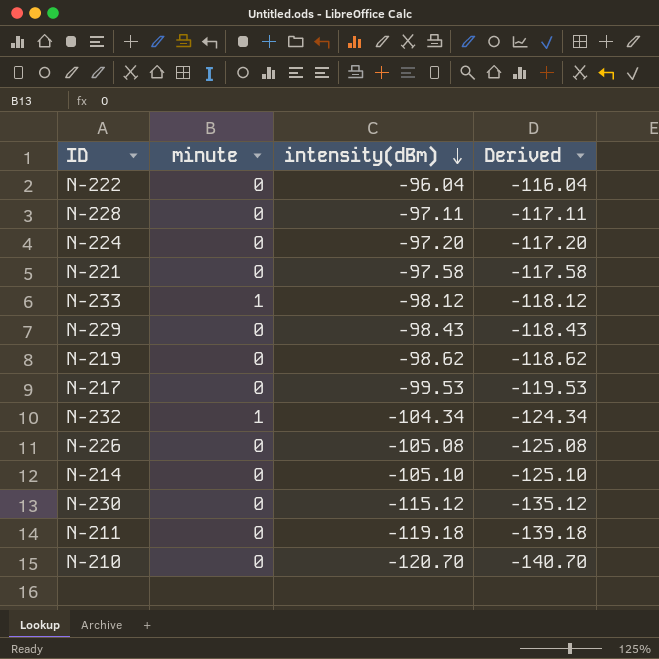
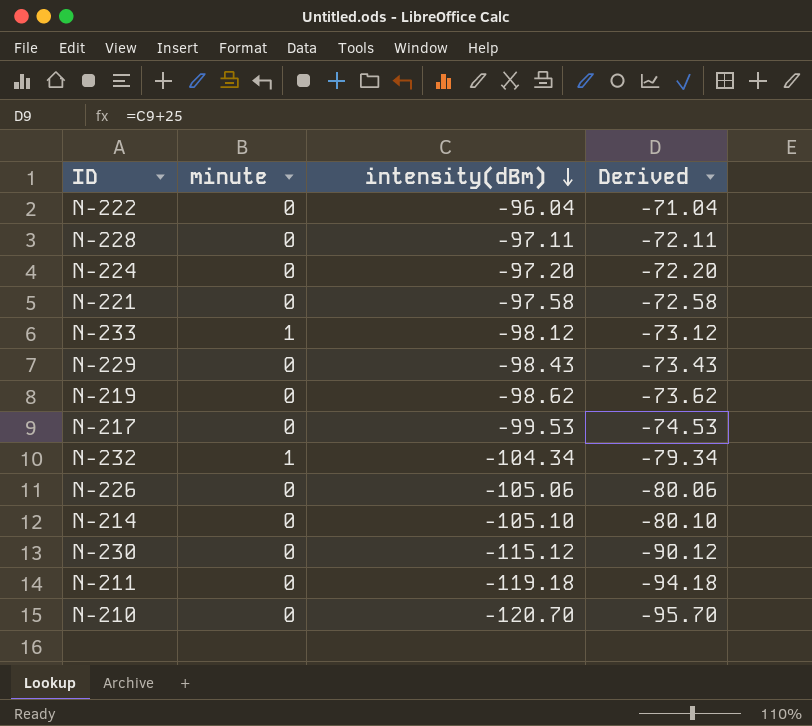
column Derived | formula: [intensity(dBm)] - 20 -> [intensity(dBm)] + 25
N-226 | intensity(dBm): -105.08 -> -105.06

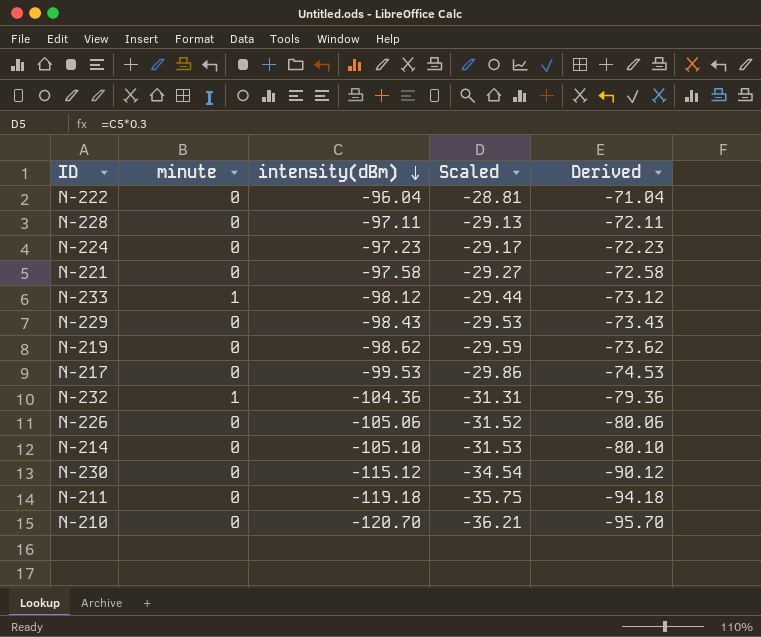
column Scaled | formula: none -> [intensity(dBm)] * 0.3
N-224 | intensity(dBm): -97.20 -> -97.23
N-224 | Derived: -72.20 -> -72.23
N-232 | intensity(dBm): -104.34 -> -104.36
N-232 | Derived: -79.34 -> -79.36

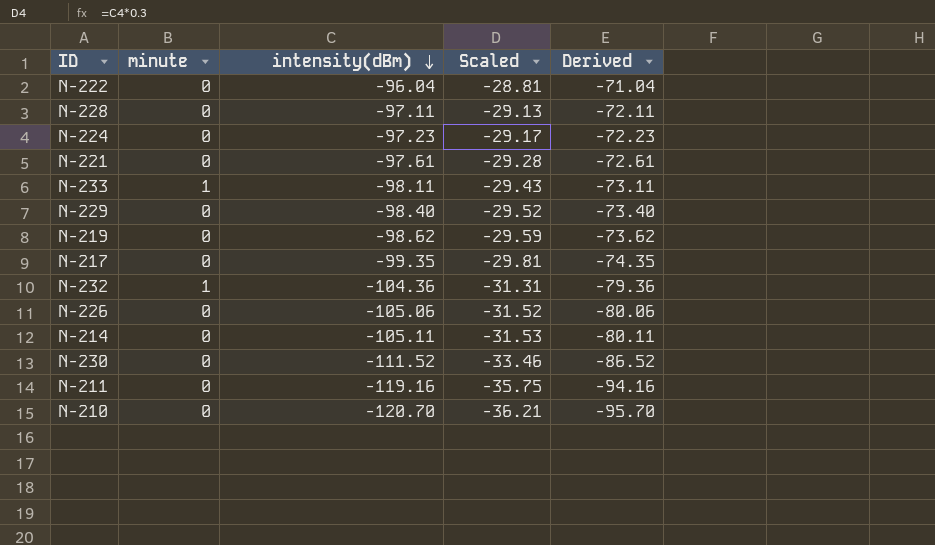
N-221 | intensity(dBm): -97.58 -> -97.61
N-221 | Scaled: -29.27 -> -29.28
N-221 | Derived: -72.58 -> -72.61
N-233 | intensity(dBm): -98.12 -> -98.11
N-233 | Scaled: -29.44 -> -29.43
N-233 | Derived: -73.12 -> -73.11
N-229 | intensity(dBm): -98.43 -> -98.40
N-229 | Scaled: -29.53 -> -29.52
N-229 | Derived: -73.43 -> -73.40
N-217 | intensity(dBm): -99.53 -> -99.35
N-217 | Scaled: -29.86 -> -29.81
N-217 | Derived: -74.53 -> -74.35
N-214 | intensity(dBm): -105.10 -> -105.11
N-214 | Derived: -80.10 -> -80.11
N-230 | intensity(dBm): -115.12 -> -111.52
N-230 | Scaled: -34.54 -> -33.46
N-230 | Derived: -90.12 -> -86.52
N-211 | intensity(dBm): -119.18 -> -119.16
N-211 | Derived: -94.18 -> -94.16

